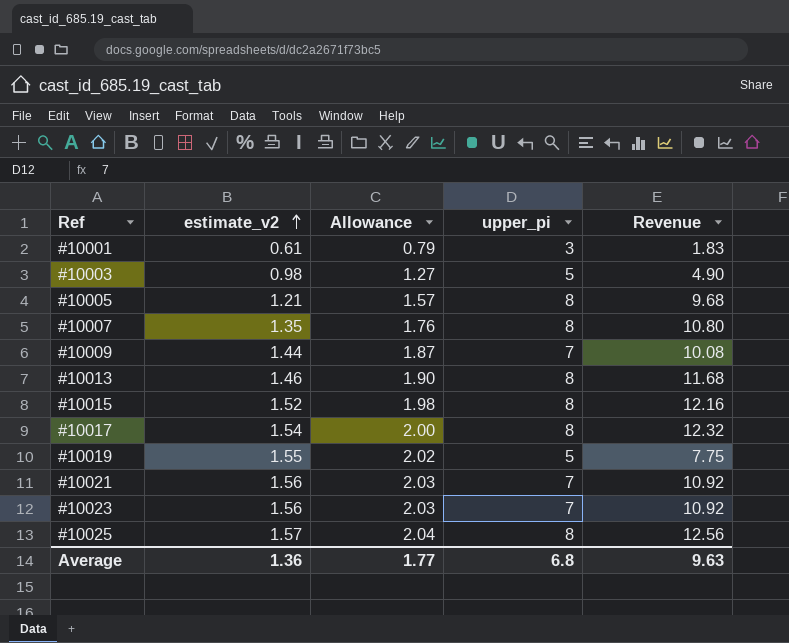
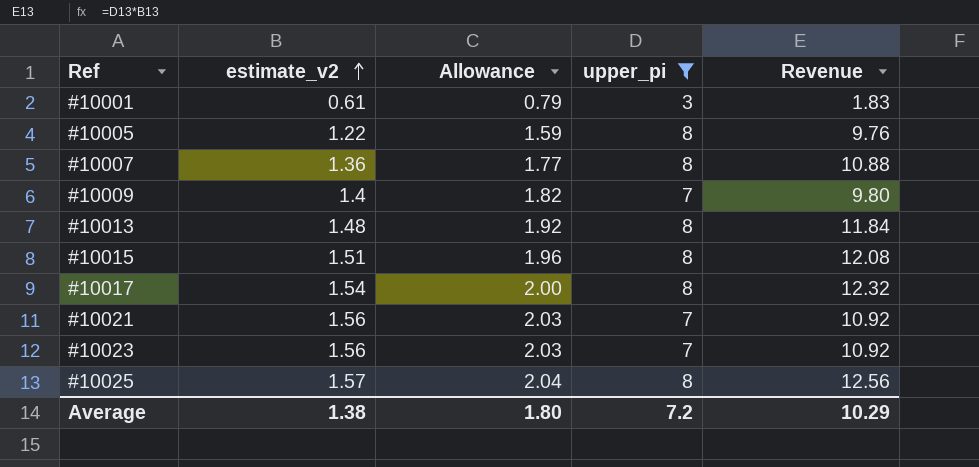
filter: none -> upper_pi != 5
#10005 | estimate_v2: 1.21 -> 1.22
#10005 | Allowance: 1.57 -> 1.59
#10005 | Revenue: 9.68 -> 9.76
#10007 | estimate_v2: 1.35 -> 1.36
#10007 | Allowance: 1.76 -> 1.77
#10007 | Revenue: 10.80 -> 10.88
#10009 | estimate_v2: 1.44 -> 1.4
#10009 | Allowance: 1.87 -> 1.82
#10009 | Revenue: 10.08 -> 9.80
#10013 | estimate_v2: 1.46 -> 1.48
#10013 | Allowance: 1.90 -> 1.92
#10013 | Revenue: 11.68 -> 11.84
#10015 | estimate_v2: 1.52 -> 1.51
#10015 | Allowance: 1.98 -> 1.96
#10015 | Revenue: 12.16 -> 12.08
Average | estimate_v2: 1.36 -> 1.38
Average | Allowance: 1.77 -> 1.80
Average | upper_pi: 6.8 -> 7.2
Average | Revenue: 9.63 -> 10.29

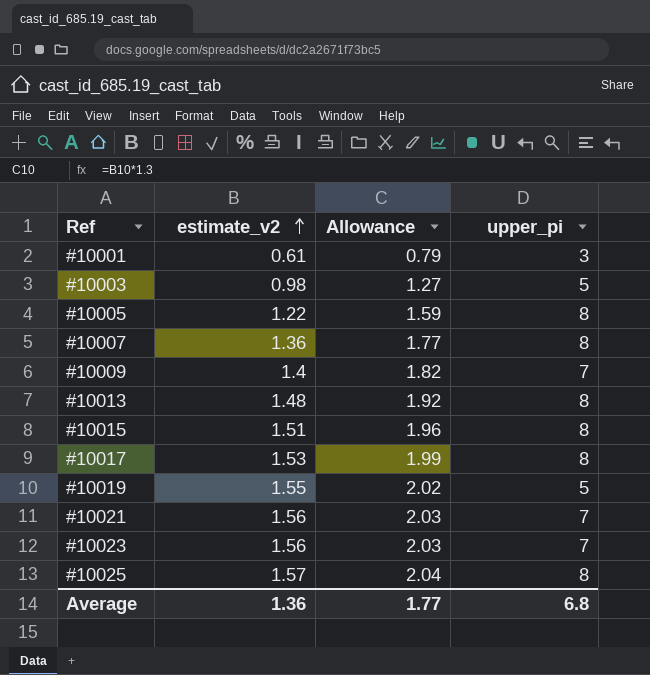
filter: upper_pi != 5 -> none
column Revenue | formula: [estimate_v2] * [upper_pi] -> none
#10017 | estimate_v2: 1.54 -> 1.53
#10017 | Allowance: 2.00 -> 1.99
Average | estimate_v2: 1.38 -> 1.36
Average | Allowance: 1.80 -> 1.77
Average | upper_pi: 7.2 -> 6.8

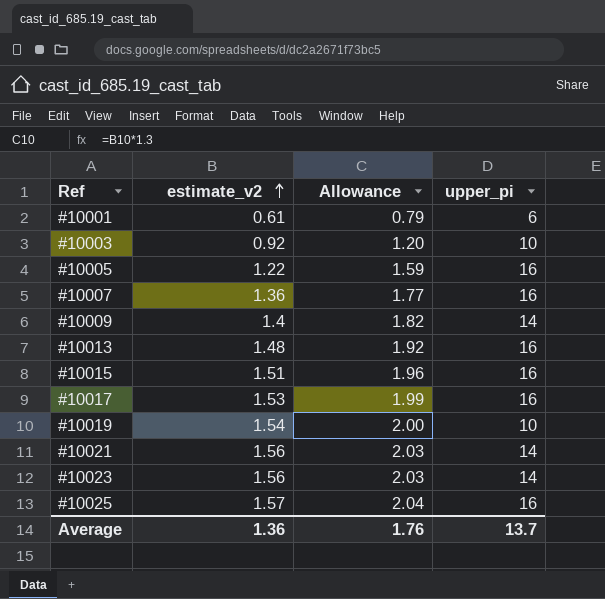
#10001 | upper_pi: 3 -> 6
#10003 | estimate_v2: 0.98 -> 0.92
#10003 | Allowance: 1.27 -> 1.20
#10003 | upper_pi: 5 -> 10
#10005 | upper_pi: 8 -> 16
#10007 | upper_pi: 8 -> 16
#10009 | upper_pi: 7 -> 14
#10013 | upper_pi: 8 -> 16
#10015 | upper_pi: 8 -> 16
#10017 | upper_pi: 8 -> 16
#10019 | estimate_v2: 1.55 -> 1.54
#10019 | Allowance: 2.02 -> 2.00
#10019 | upper_pi: 5 -> 10
#10021 | upper_pi: 7 -> 14
#10023 | upper_pi: 7 -> 14
#10025 | upper_pi: 8 -> 16
Average | Allowance: 1.77 -> 1.76
Average | upper_pi: 6.8 -> 13.7

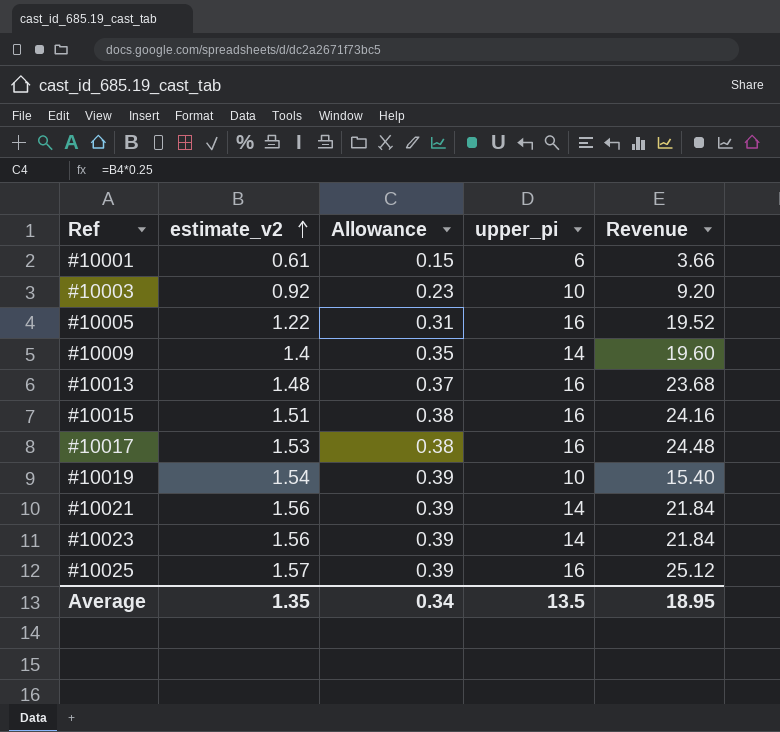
column Allowance | formula: [estimate_v2] * 1.3 -> [estimate_v2] * 0.25
column Revenue | formula: none -> [estimate_v2] * [upper_pi]
row #10007: 1.36 | 1.77 | 16 -> none
Average | estimate_v2: 1.36 -> 1.35
Average | Allowance: 1.76 -> 0.34
Average | upper_pi: 13.7 -> 13.5

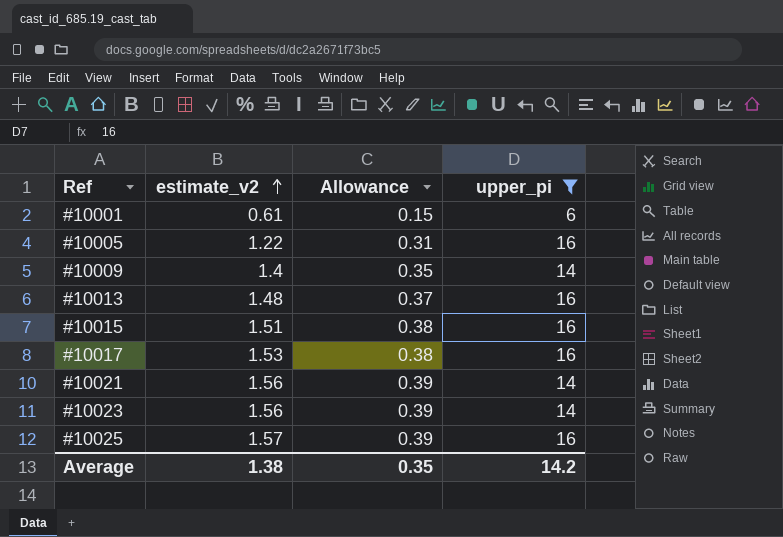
filter: none -> upper_pi != 10
column Revenue | formula: [estimate_v2] * [upper_pi] -> none
Average | estimate_v2: 1.35 -> 1.38
Average | Allowance: 0.34 -> 0.35
Average | upper_pi: 13.5 -> 14.2

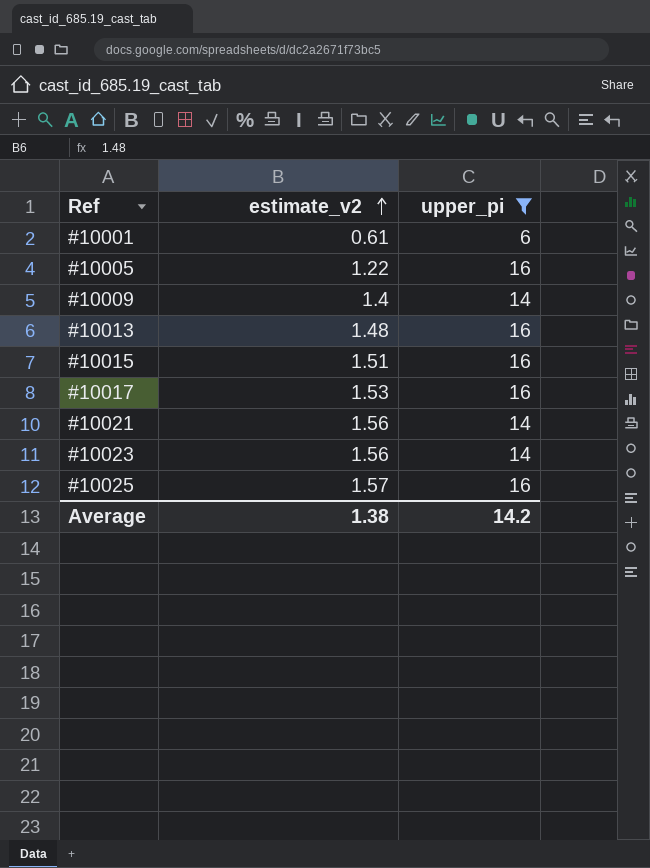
column Allowance | formula: [estimate_v2] * 0.25 -> none

